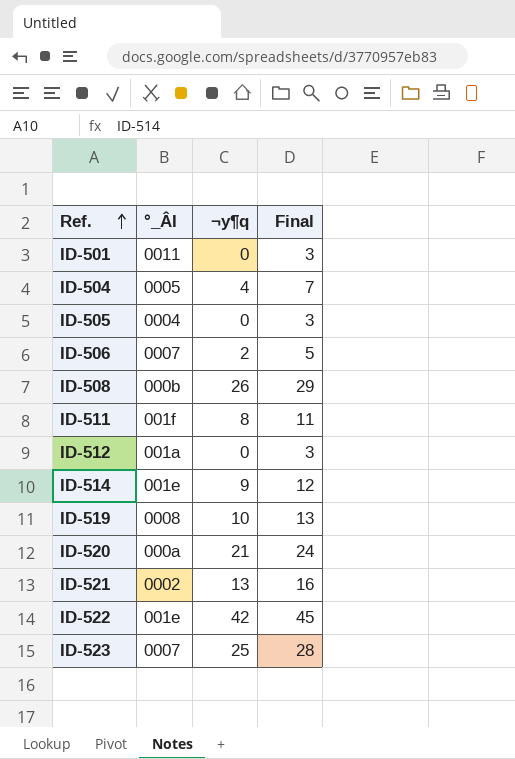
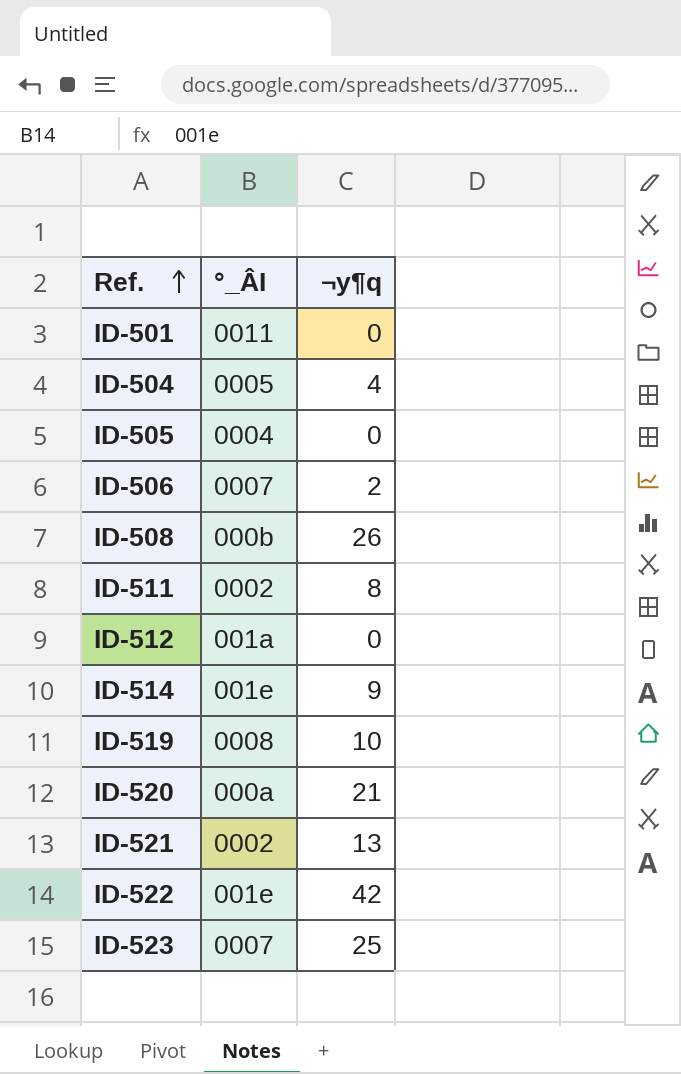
column Final | formula: [¬y¶q] + 3 -> none
ID-511 | °_ÂI: 001f -> 0002

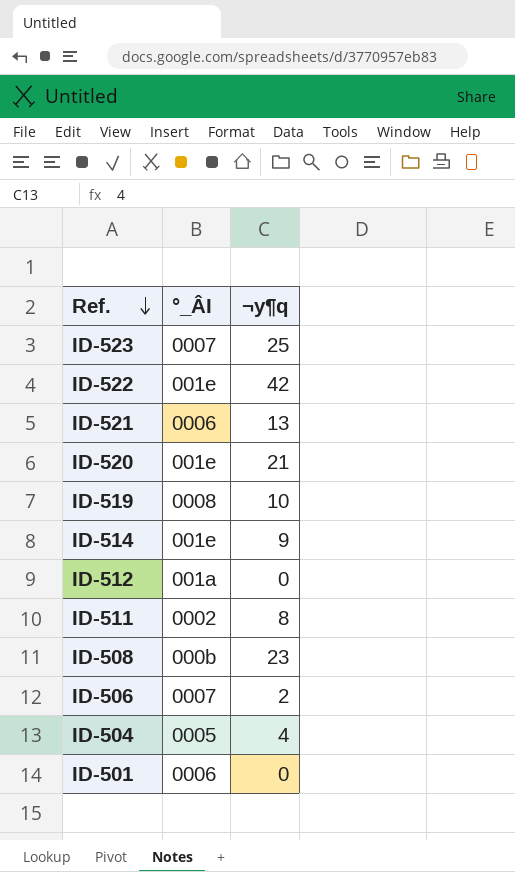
row order: Ref. ascending -> Ref. descending
row ID-505: 0004 | 0 -> none
ID-521 | °_ÂI: 0002 -> 0006
ID-520 | °_ÂI: 000a -> 001e
ID-508 | ¬y¶q: 26 -> 23
ID-501 | °_ÂI: 0011 -> 0006

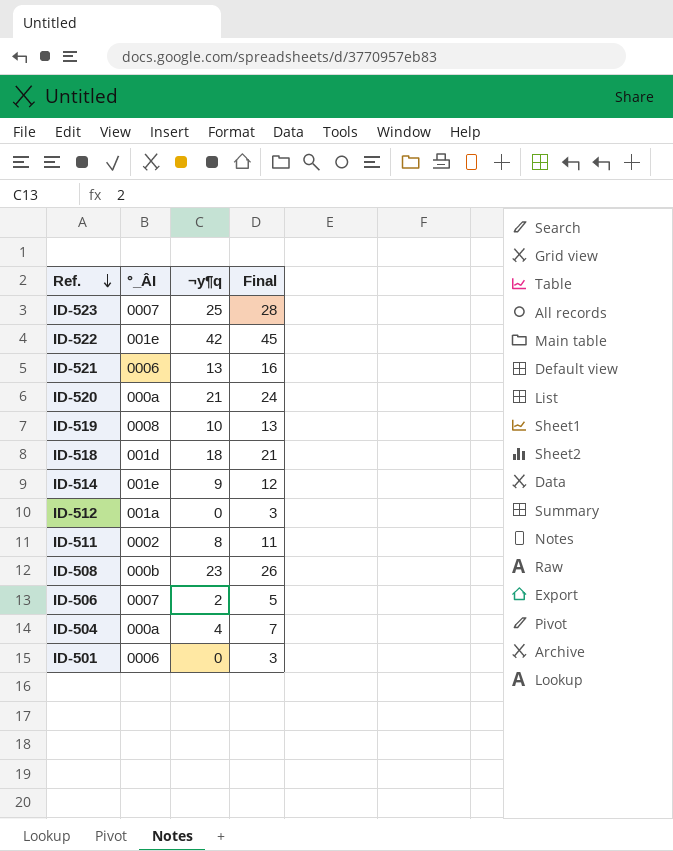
column Final | formula: none -> [¬y¶q] + 3
ID-520 | °_ÂI: 001e -> 000a
row ID-518: none -> 001d | 18 | 21
ID-504 | °_ÂI: 0005 -> 000a

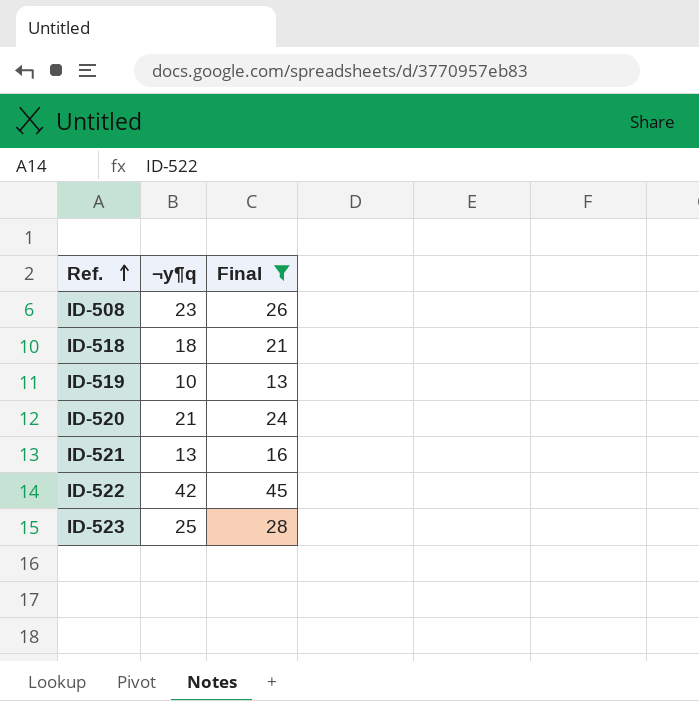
filter: none -> Final >= 13
row order: Ref. descending -> Ref. ascending
column °_ÂI | position: 2 -> none

